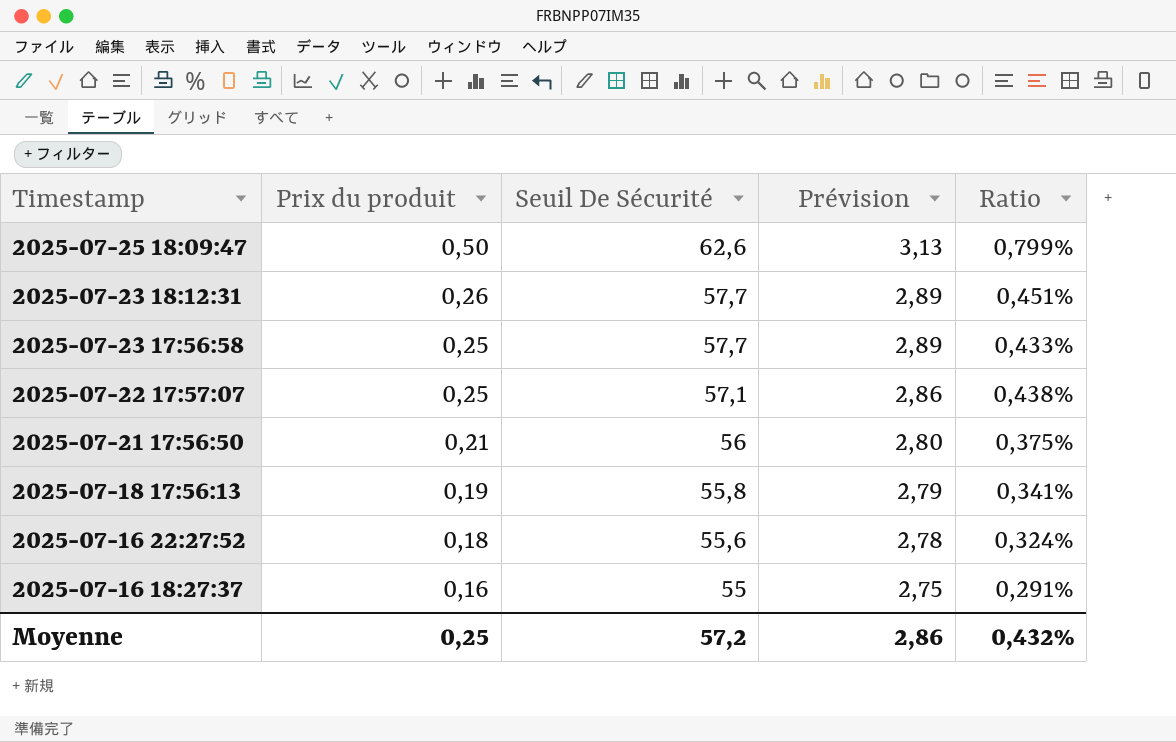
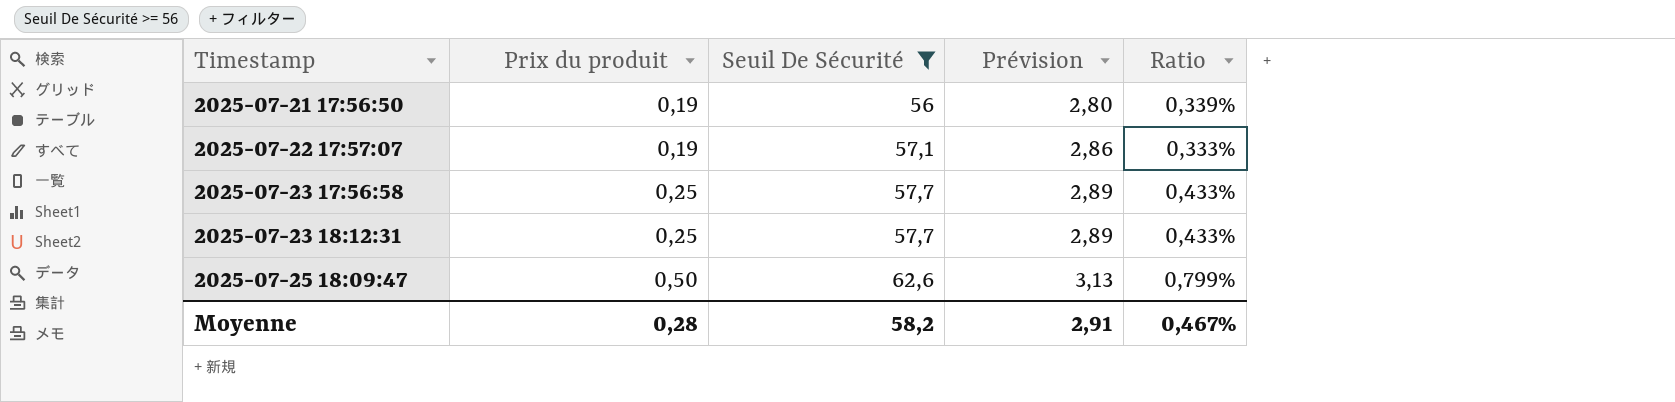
filter: none -> Seuil De Sécurité >= 56
row order: Timestamp descending -> Timestamp ascending
2025-07-21 17:56:50 | Prix du produit: 0,21 -> 0,19
2025-07-21 17:56:50 | Ratio: 0,375% -> 0,339%
2025-07-22 17:57:07 | Prix du produit: 0,25 -> 0,19
2025-07-22 17:57:07 | Ratio: 0,438% -> 0,333%
2025-07-23 18:12:31 | Prix du produit: 0,26 -> 0,25
2025-07-23 18:12:31 | Ratio: 0,451% -> 0,433%
Moyenne | Prix du produit: 0,25 -> 0,28
Moyenne | Seuil De Sécurité: 57,2 -> 58,2
Moyenne | Prévision: 2,86 -> 2,91
Moyenne | Ratio: 0,432% -> 0,467%

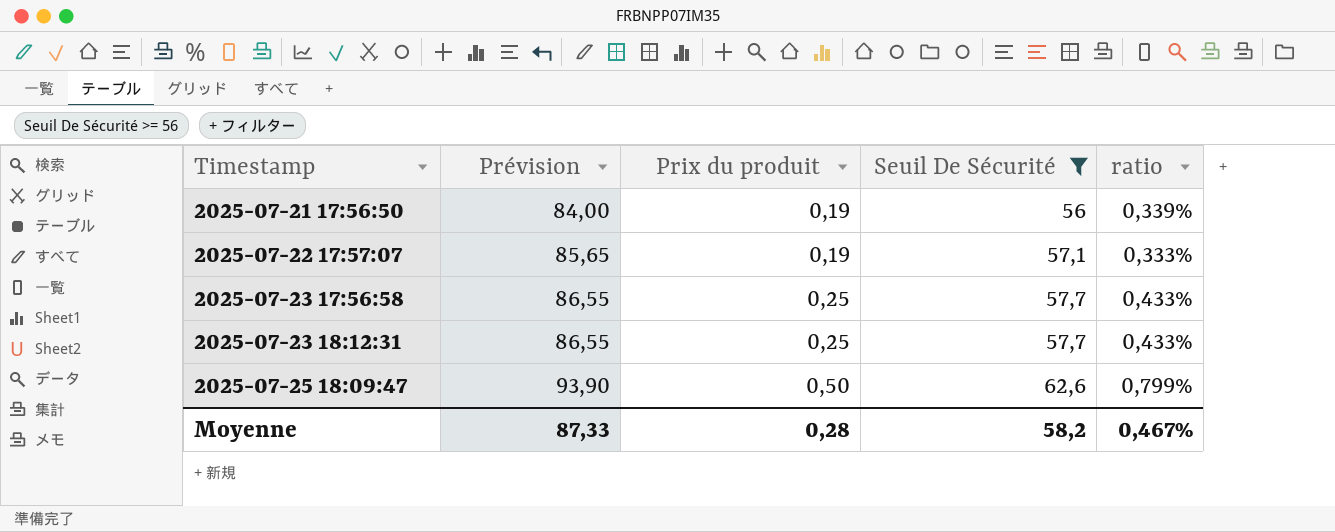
column Prévision | formula: [Seuil De Sécurité] * 0,05 -> [Seuil De Sécurité] * 1,5
column Prévision | position: 4 -> 2
column name: Ratio -> ratio
Moyenne | Prévision: 2,91 -> 87,33

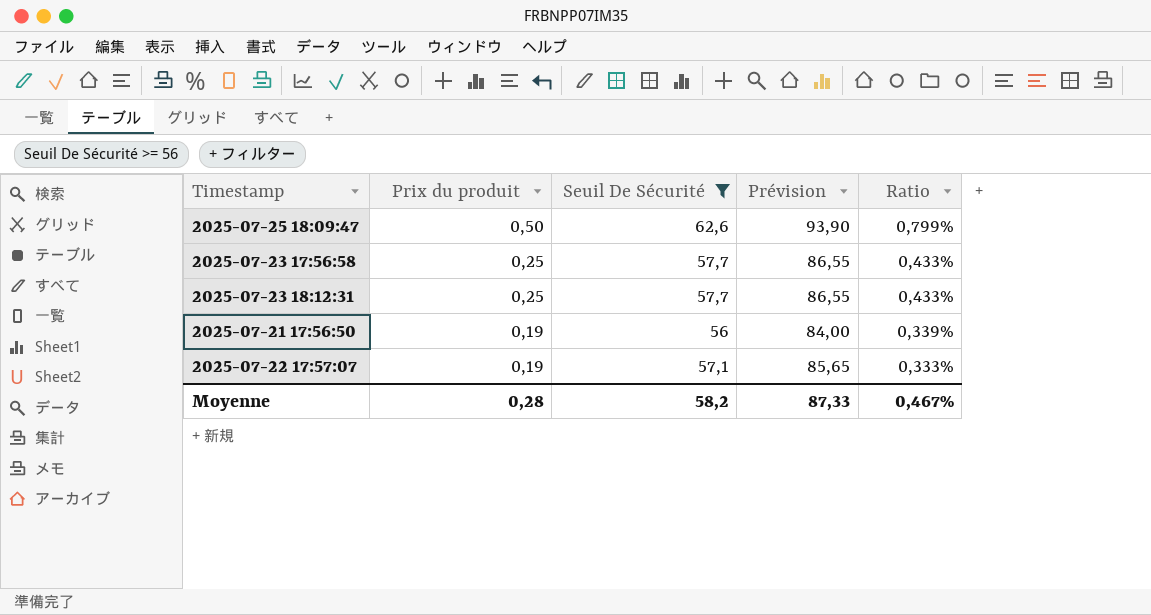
row order: Timestamp ascending -> Prix du produit descending
column Prévision | position: 2 -> 4
column name: ratio -> Ratio

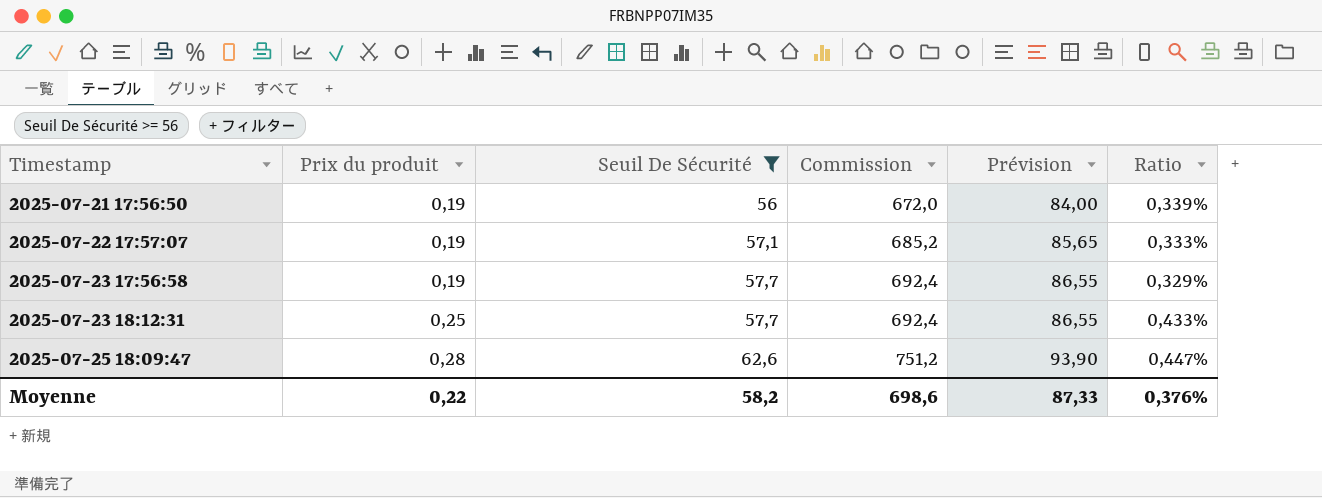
row order: Prix du produit descending -> Timestamp ascending
column Commission | formula: none -> [Seuil De Sécurité] * 12
2025-07-23 17:56:58 | Prix du produit: 0,25 -> 0,19
2025-07-23 17:56:58 | Ratio: 0,433% -> 0,329%
2025-07-25 18:09:47 | Prix du produit: 0,50 -> 0,28
2025-07-25 18:09:47 | Ratio: 0,799% -> 0,447%
Moyenne | Prix du produit: 0,28 -> 0,22
Moyenne | Ratio: 0,467% -> 0,376%

